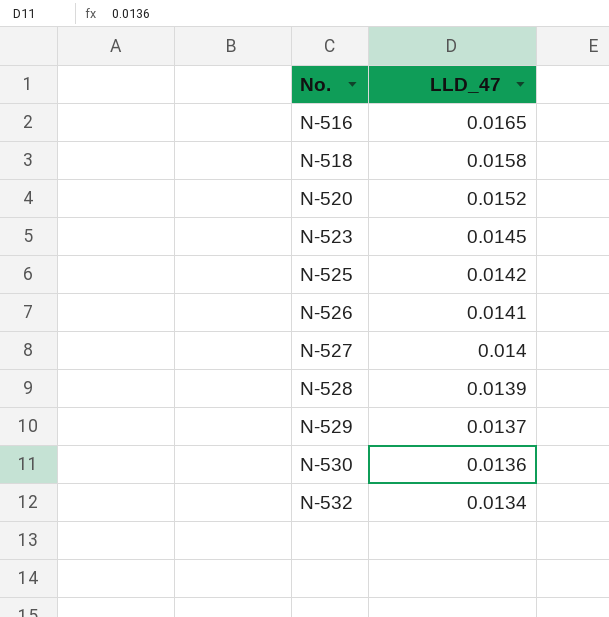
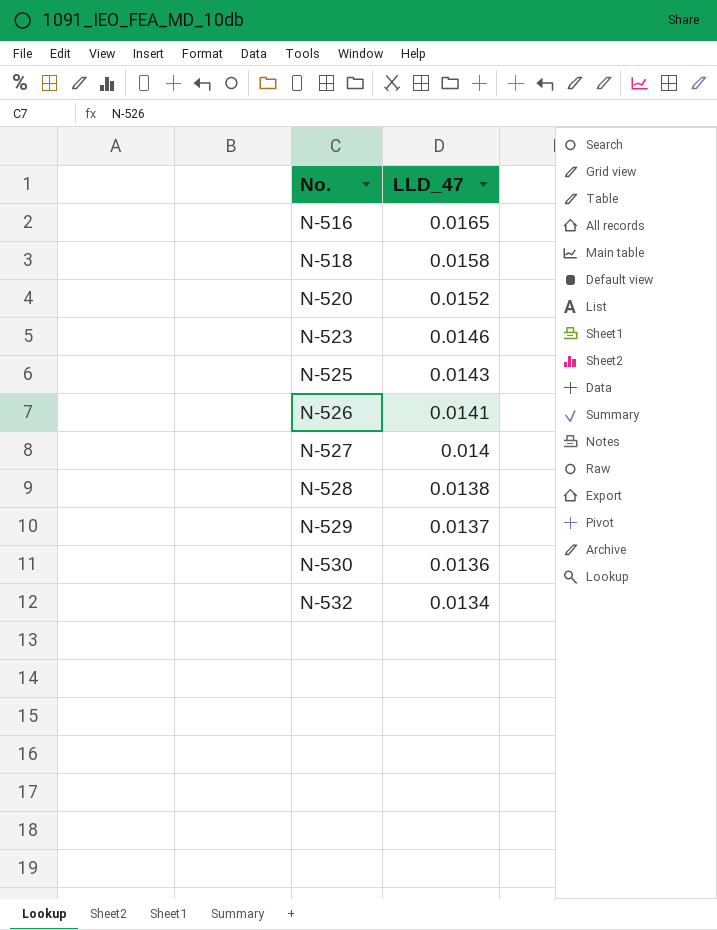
N-523 | LLD_47: 0.0145 -> 0.0146
N-525 | LLD_47: 0.0142 -> 0.0143
N-528 | LLD_47: 0.0139 -> 0.0138

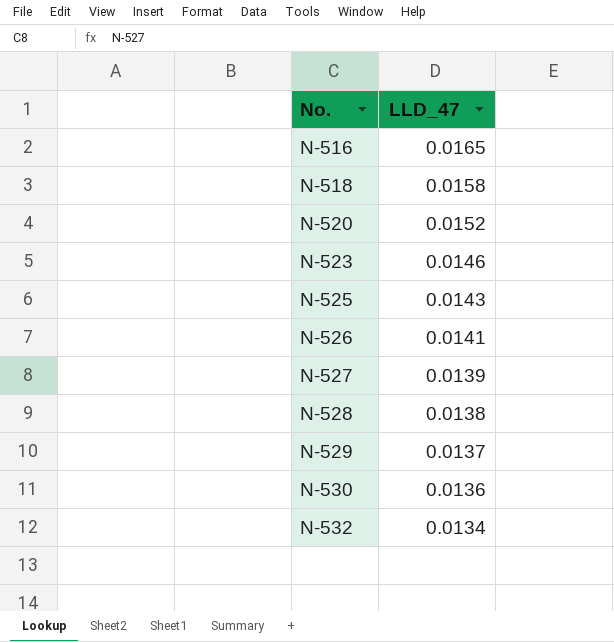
N-527 | LLD_47: 0.014 -> 0.0139

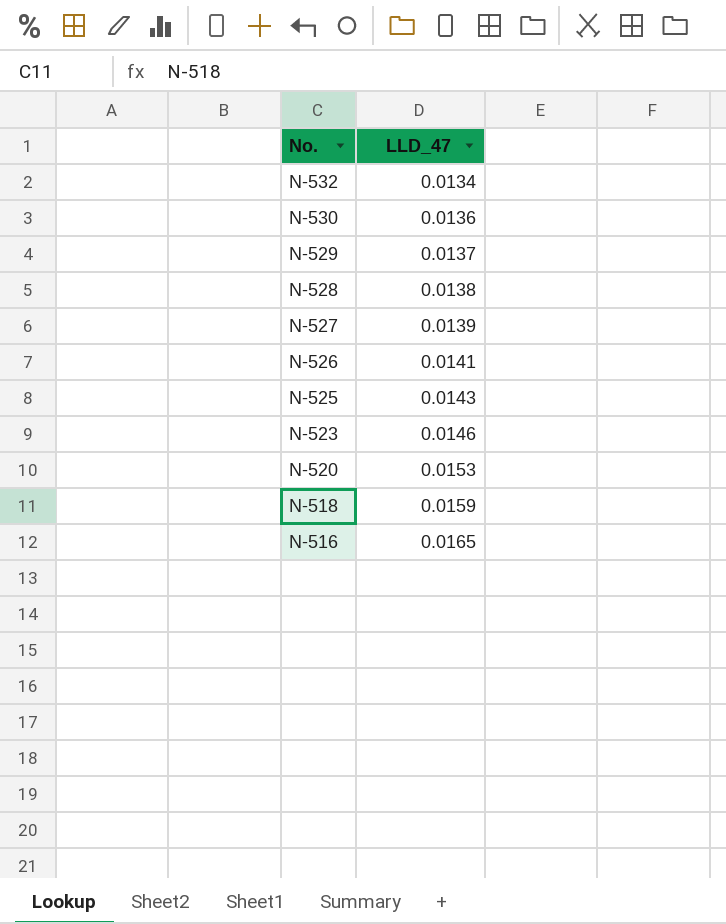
row order: No. ascending -> No. descending
N-520 | LLD_47: 0.0152 -> 0.0153
N-518 | LLD_47: 0.0158 -> 0.0159

